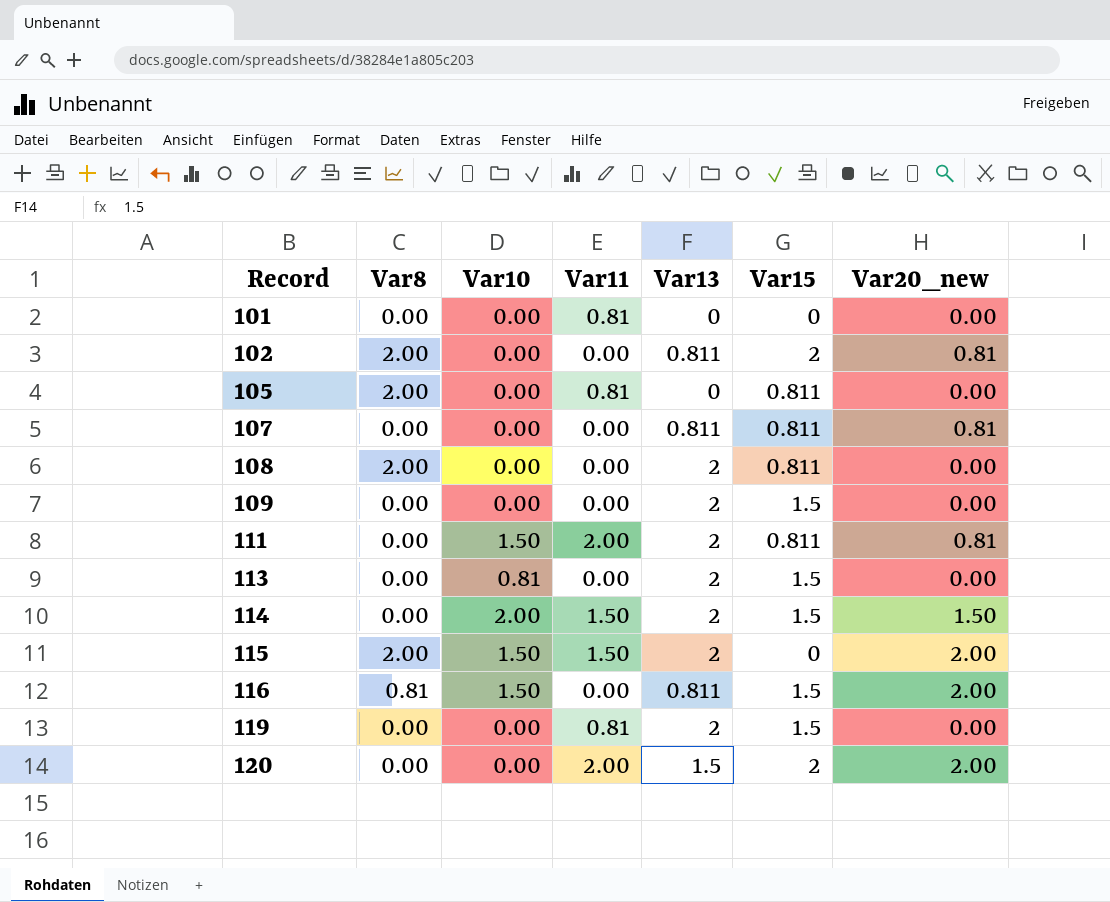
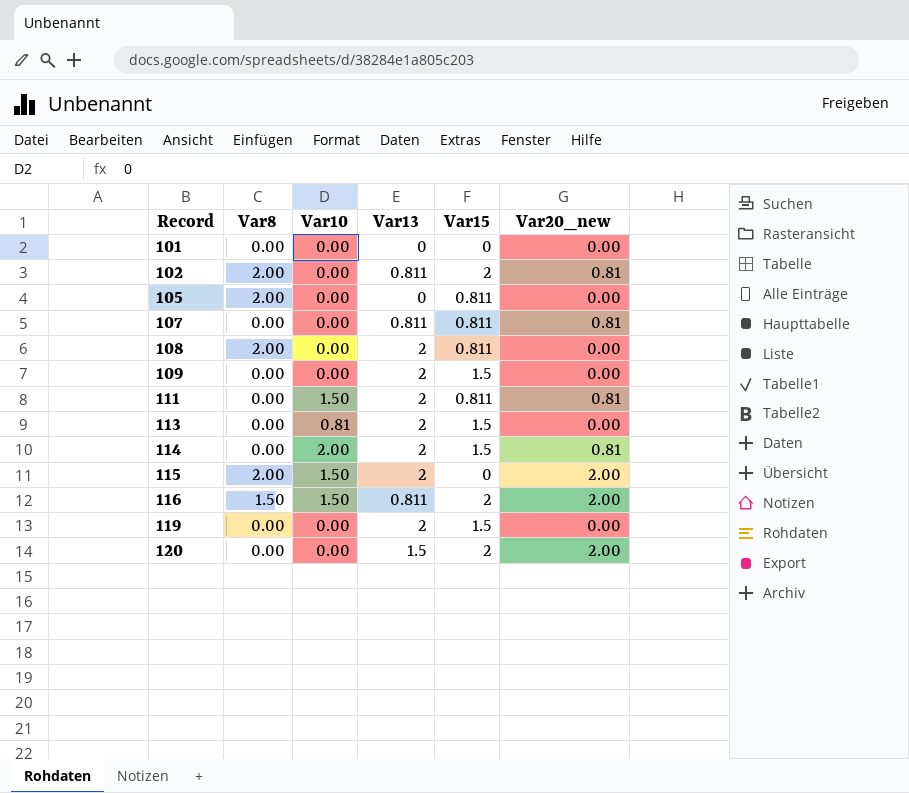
column Var11 | position: 4 -> none
114 | Var20_new: 1.50 -> 0.81
116 | Var8: 0.81 -> 1.50
116 | Var15: 1.5 -> 2

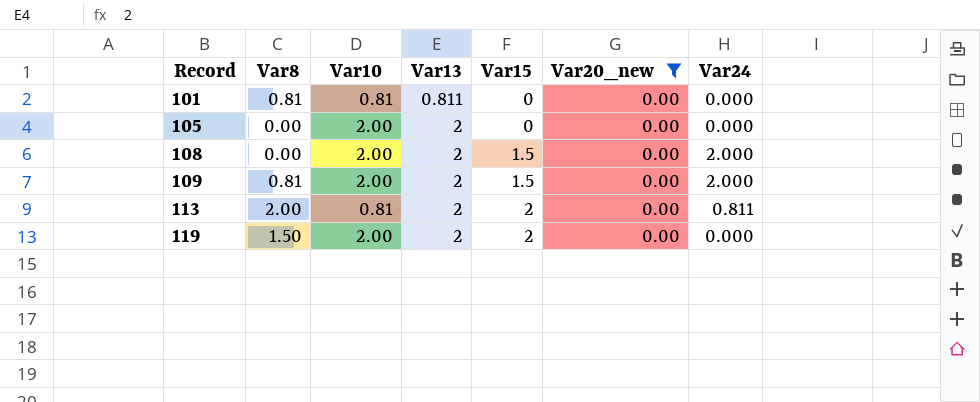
filter: none -> Var20_new = 0.00
column Var24 | position: none -> 7
101 | Var8: 0.00 -> 0.81
101 | Var10: 0.00 -> 0.81
101 | Var13: 0 -> 0.811
105 | Var8: 2.00 -> 0.00
105 | Var10: 0.00 -> 2.00
105 | Var13: 0 -> 2
105 | Var15: 0.811 -> 0
108 | Var8: 2.00 -> 0.00
108 | Var10: 0.00 -> 2.00
108 | Var15: 0.811 -> 1.5
109 | Var8: 0.00 -> 0.81
109 | Var10: 0.00 -> 2.00
113 | Var8: 0.00 -> 2.00
113 | Var15: 1.5 -> 2
119 | Var8: 0.00 -> 1.50
119 | Var10: 0.00 -> 2.00
119 | Var15: 1.5 -> 2

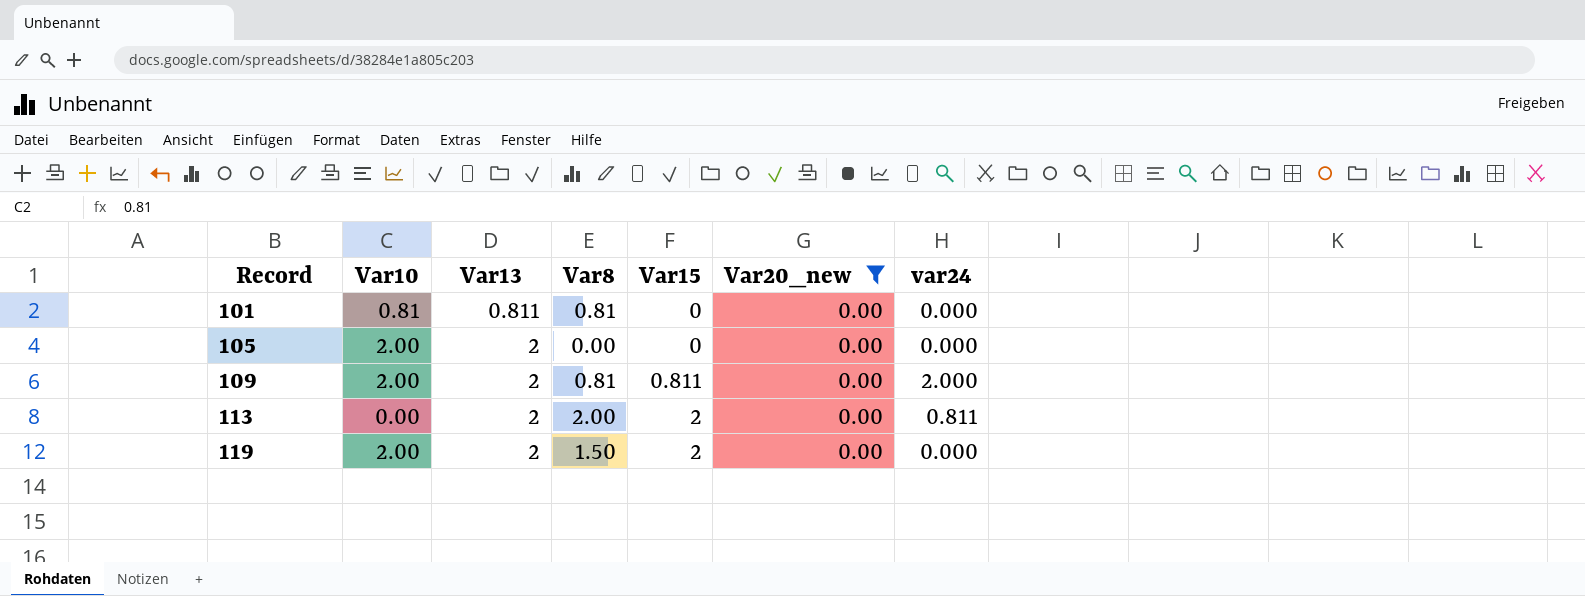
column Var8 | position: 2 -> 4
column name: Var24 -> var24
row 108: 0.00 | 2.00 | 2 | 1.5 | 0.00 | 2.000 -> none
109 | Var15: 1.5 -> 0.811
113 | Var10: 0.81 -> 0.00

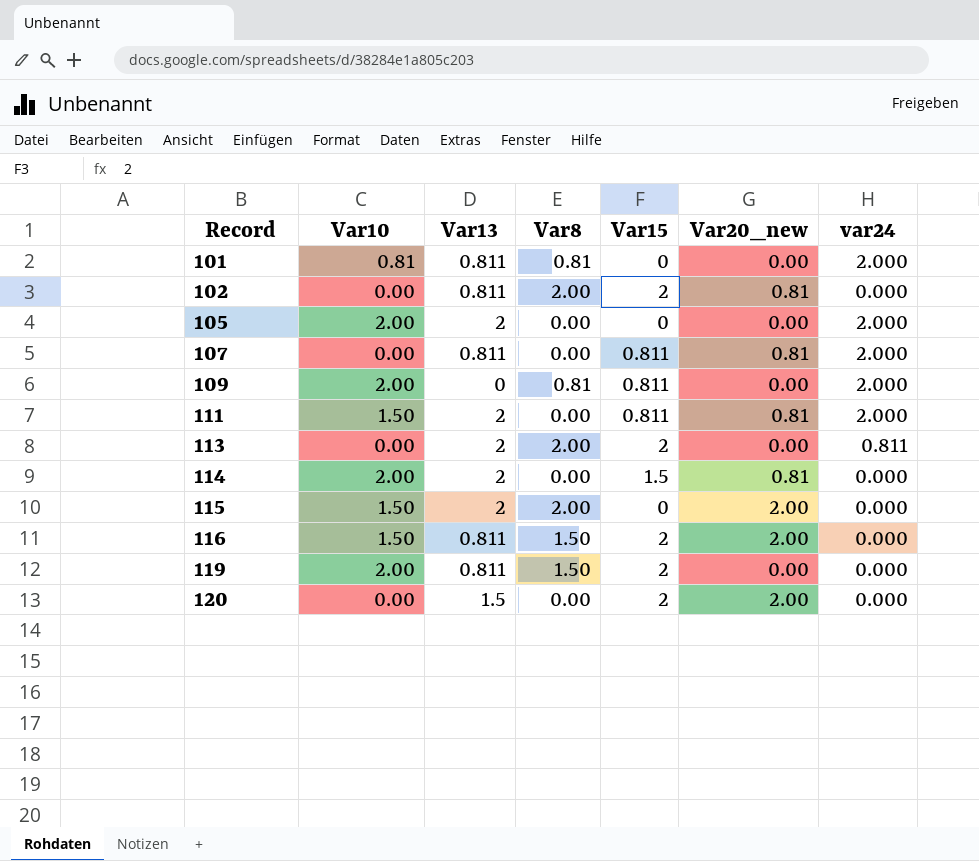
filter: Var20_new = 0.00 -> none
101 | var24: 0.000 -> 2.000
105 | var24: 0.000 -> 2.000
109 | Var13: 2 -> 0
119 | Var13: 2 -> 0.811

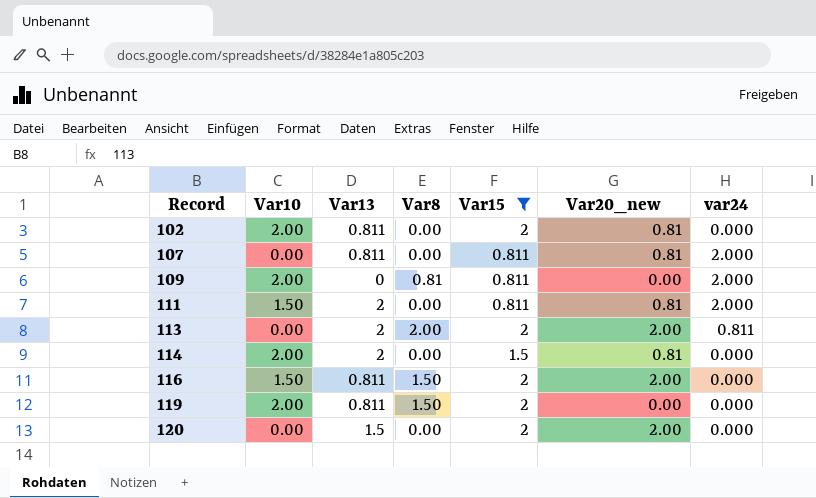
filter: none -> Var15 != 0
102 | Var10: 0.00 -> 2.00
102 | Var8: 2.00 -> 0.00
113 | Var20_new: 0.00 -> 2.00

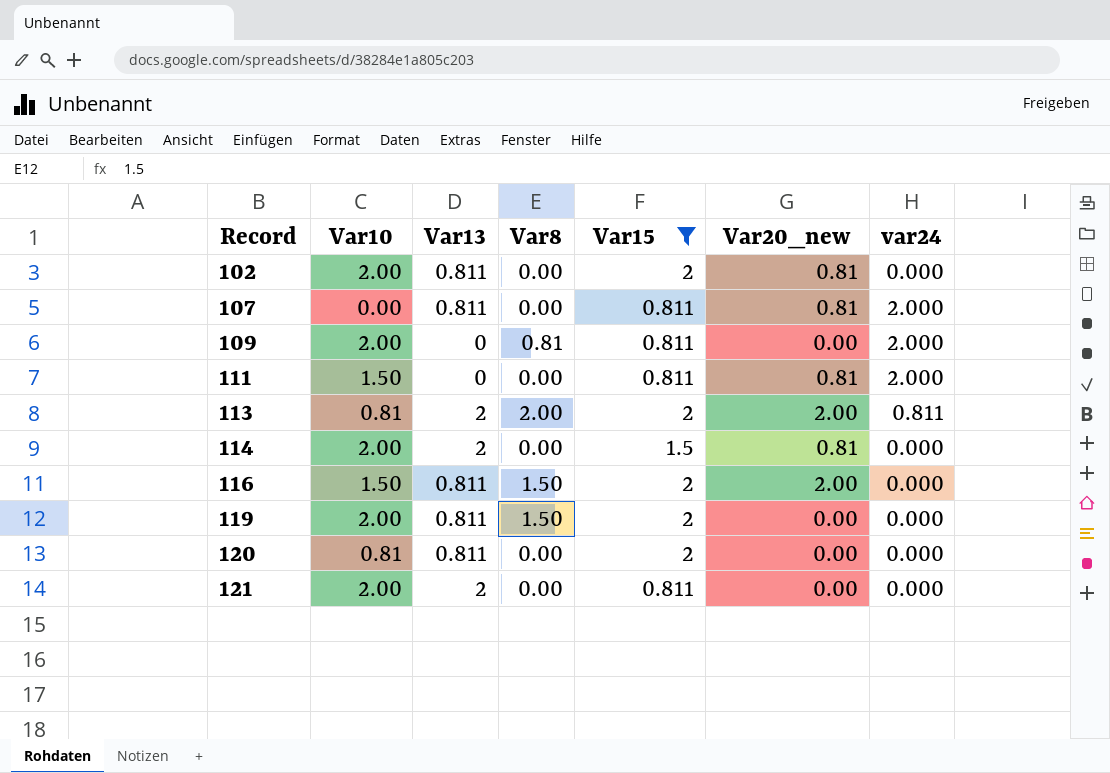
111 | Var13: 2 -> 0
113 | Var10: 0.00 -> 0.81
120 | Var10: 0.00 -> 0.81
120 | Var13: 1.5 -> 0.811
120 | Var20_new: 2.00 -> 0.00
row 121: none -> 2.00 | 2 | 0.00 | 0.811 | 0.00 | 0.000

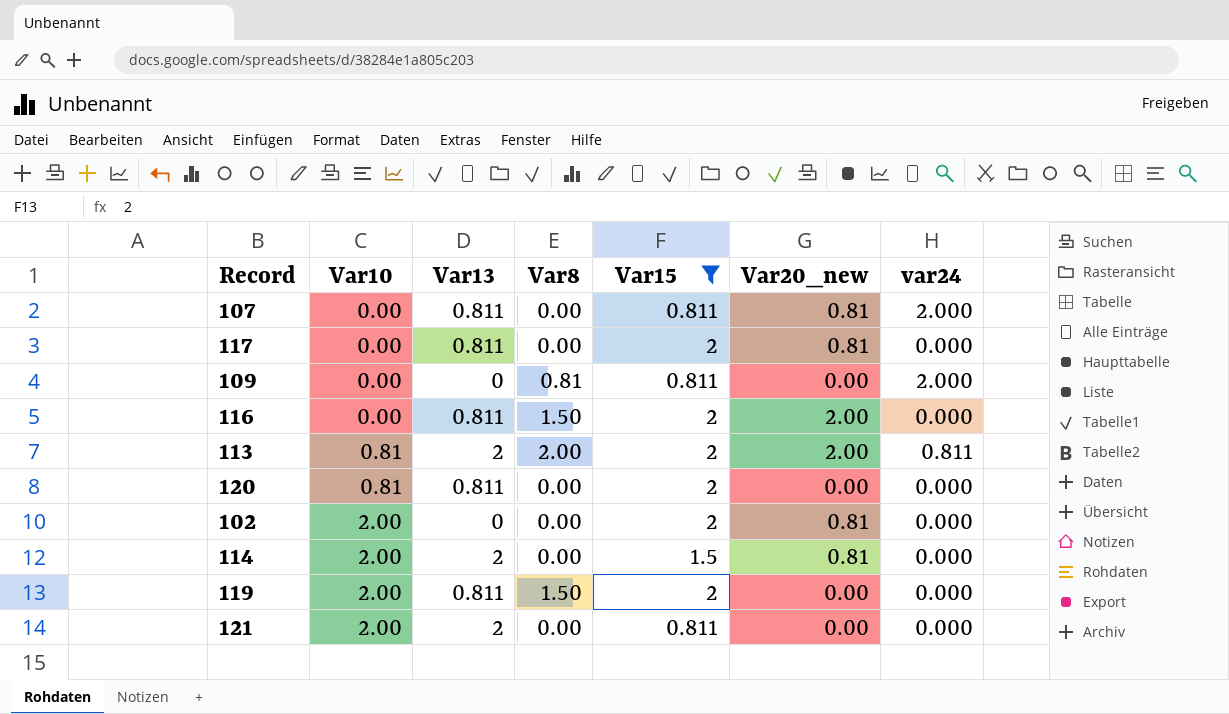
row order: Record ascending -> Var10 ascending
row 111: 1.50 | 0 | 0.00 | 0.811 | 0.81 | 2.000 -> none
row 117: none -> 0.00 | 0.811 | 0.00 | 2 | 0.81 | 0.000
109 | Var10: 2.00 -> 0.00
116 | Var10: 1.50 -> 0.00
102 | Var13: 0.811 -> 0

